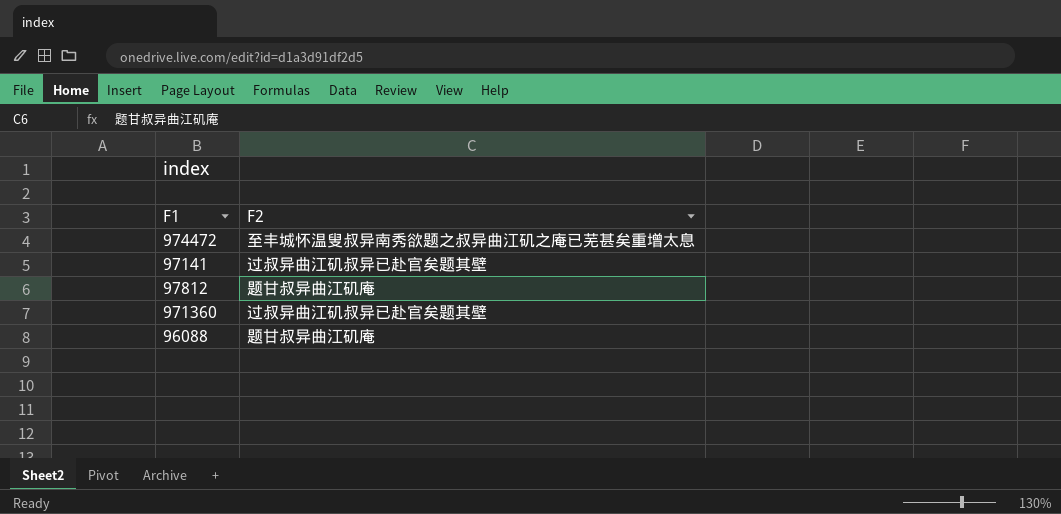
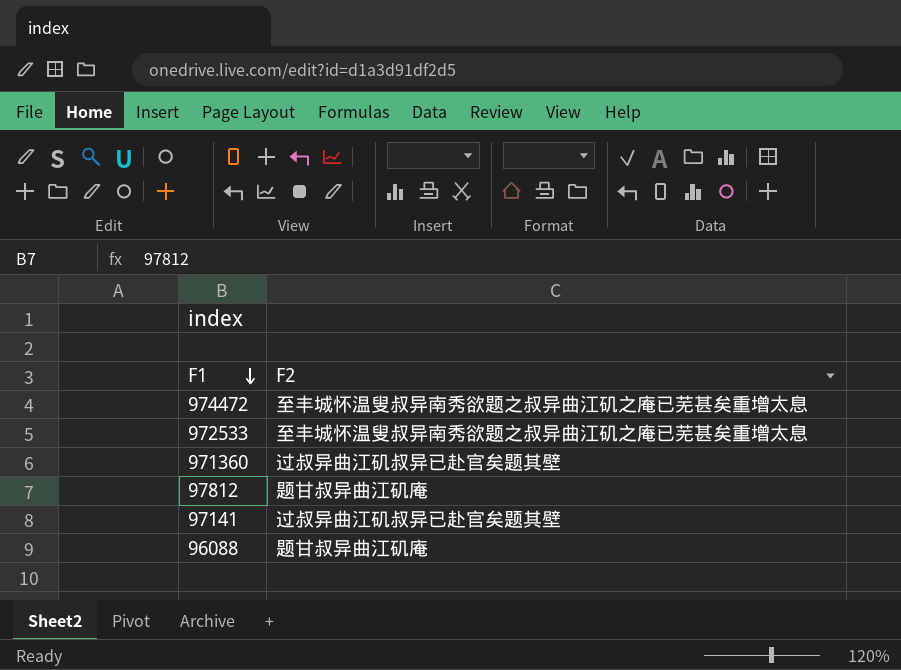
row order: none -> F1 descending
row 972533: none -> 至丰城怀温叟叔异南秀欲题之叔异曲江矶之庵已芜甚矣重增太息

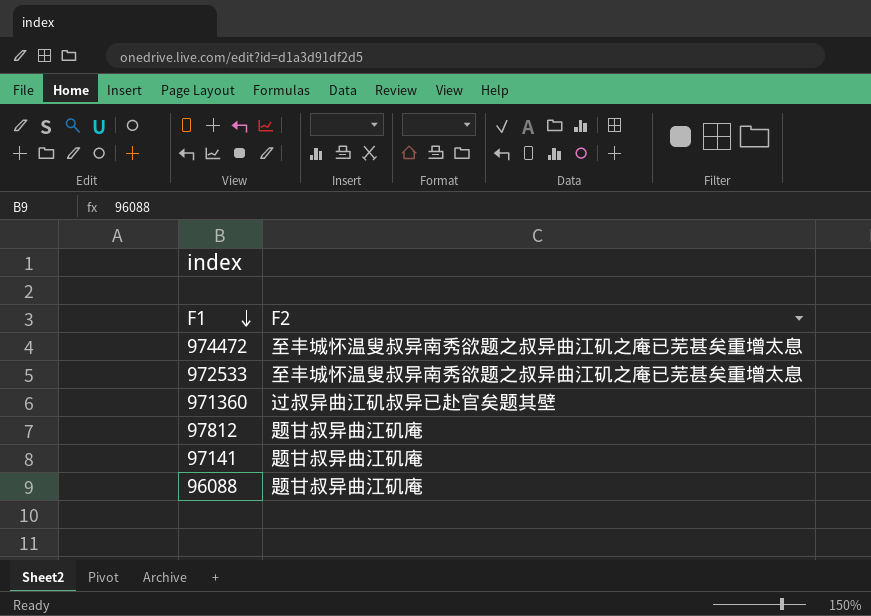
97141 | F2: 过叔异曲江矶叔异已赴官矣题其壁 -> 题甘叔异曲江矶庵

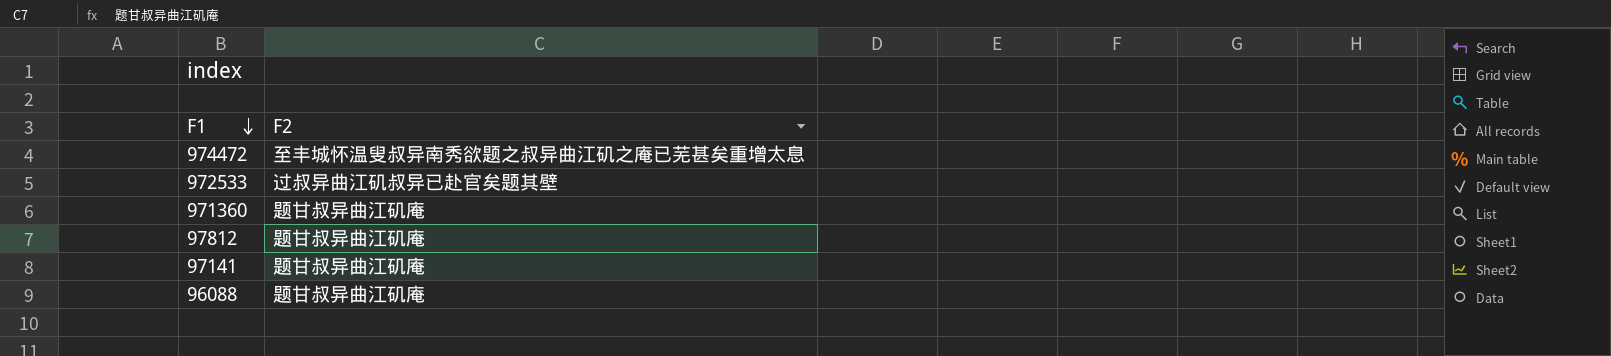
972533 | F2: 至丰城怀温叟叔异南秀欲题之叔异曲江矶之庵已芜甚矣重增太息 -> 过叔异曲江矶叔异已赴官矣题其壁
971360 | F2: 过叔异曲江矶叔异已赴官矣题其壁 -> 题甘叔异曲江矶庵

